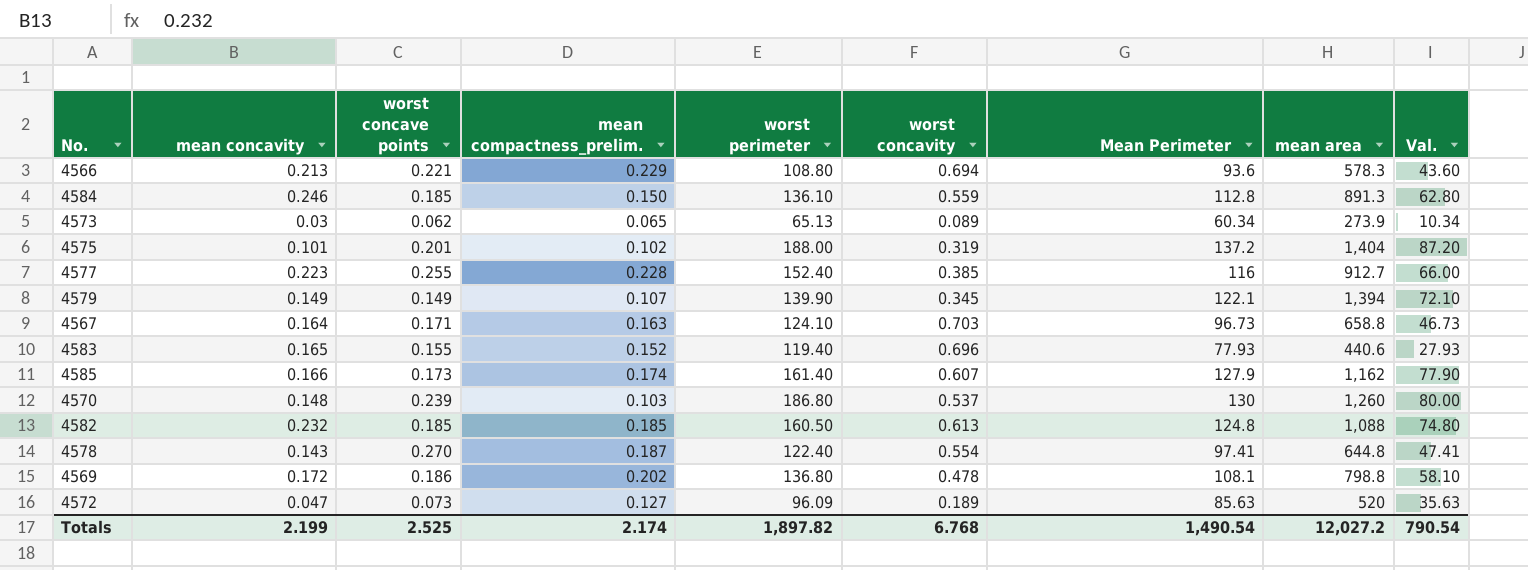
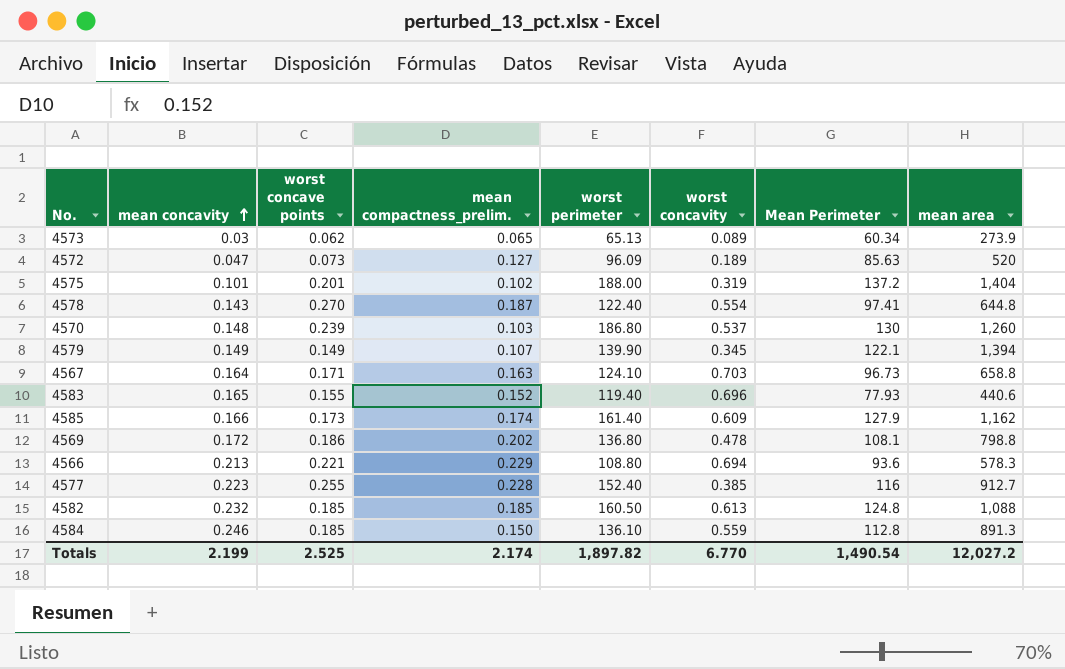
row order: none -> mean concavity ascending
column Val. | formula: [Mean Perimeter] - 50 -> none
4585 | worst concavity: 0.607 -> 0.609
Totals | worst concavity: 6.768 -> 6.770

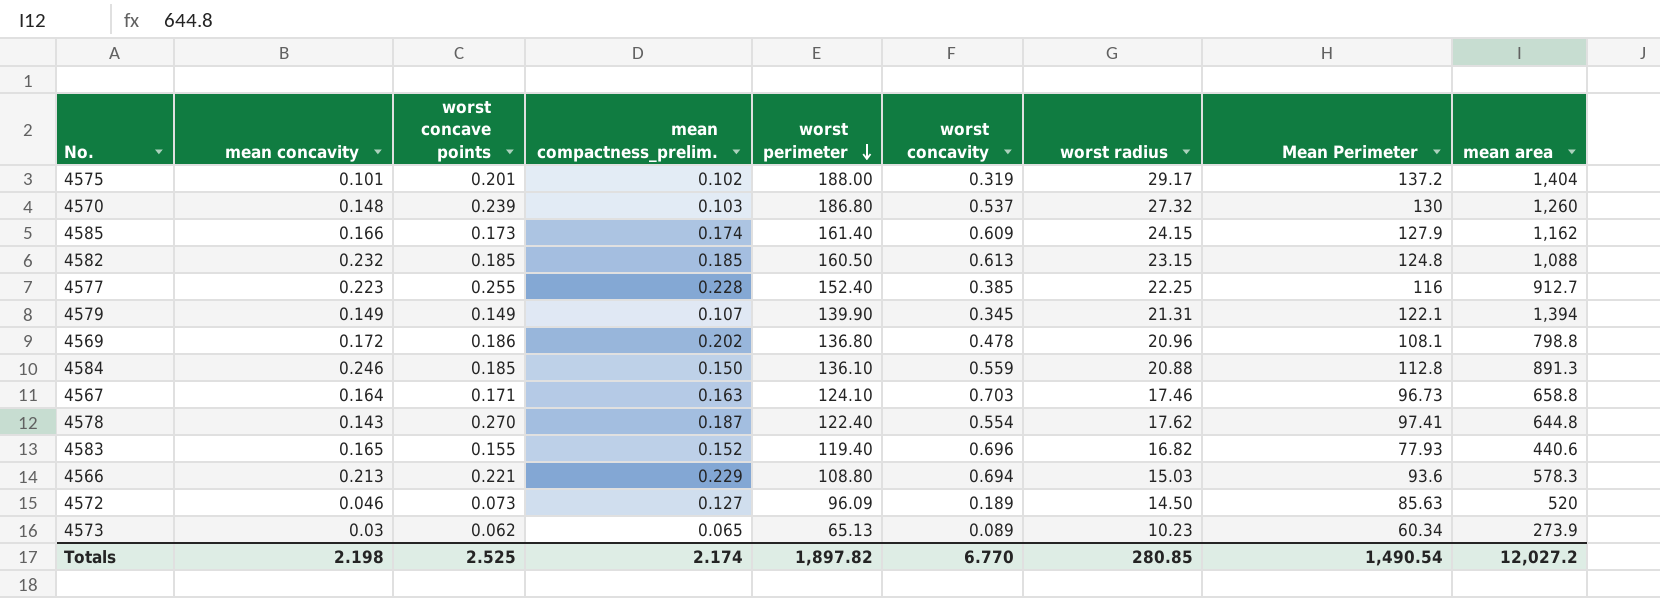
row order: mean concavity ascending -> worst perimeter descending
column worst radius | position: none -> 7
4572 | mean concavity: 0.047 -> 0.046
Totals | mean concavity: 2.199 -> 2.198

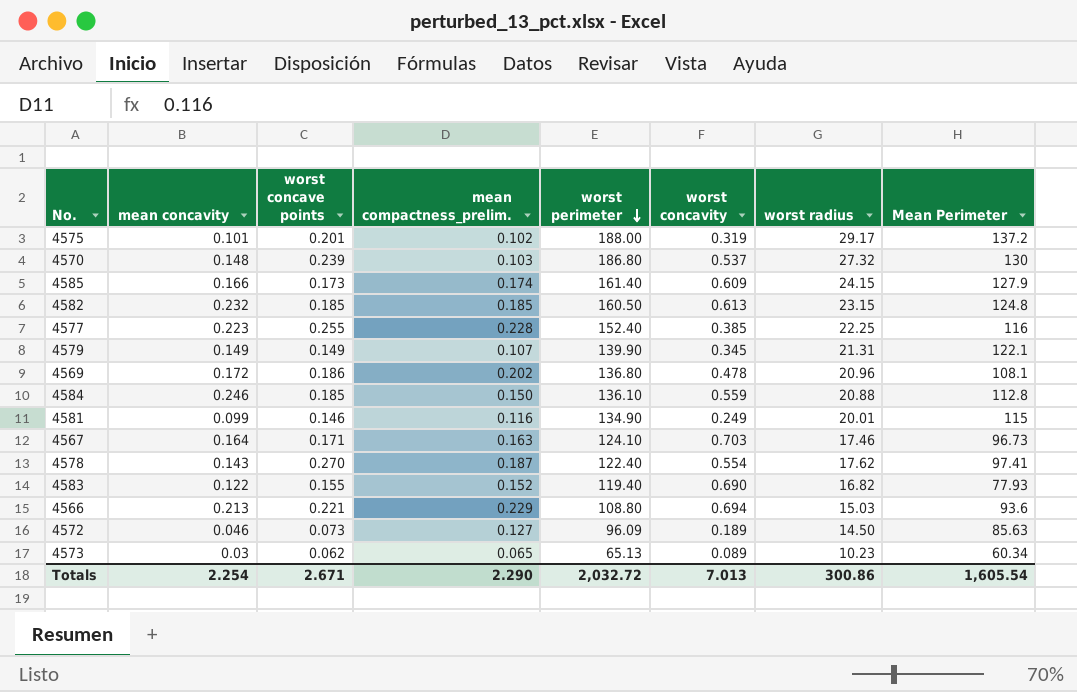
column mean area | position: 9 -> none
row 4581: none -> 0.099 | 0.146 | 0.116 | 134.90 | 0.249 | 20.01 | 115
4583 | mean concavity: 0.165 -> 0.122
4583 | worst concavity: 0.696 -> 0.690
Totals | mean concavity: 2.198 -> 2.254
Totals | worst concave points: 2.525 -> 2.671
Totals | mean compactness_prelim.: 2.174 -> 2.290
Totals | worst perimeter: 1,897.82 -> 2,032.72
Totals | worst concavity: 6.770 -> 7.013
Totals | worst radius: 280.85 -> 300.86
Totals | Mean Perimeter: 1,490.54 -> 1,605.54

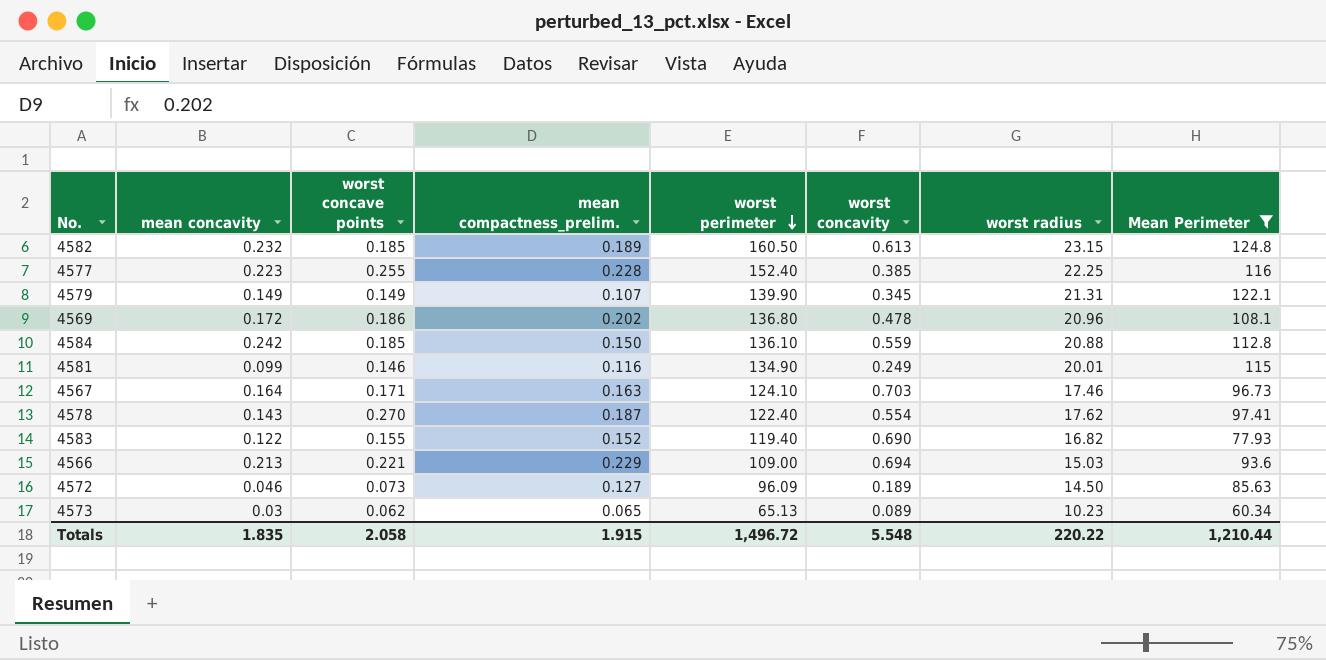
filter: none -> Mean Perimeter <= 124.8
4582 | mean compactness_prelim.: 0.185 -> 0.189
4584 | mean concavity: 0.246 -> 0.242
4566 | worst perimeter: 108.80 -> 109.00
Totals | mean concavity: 2.254 -> 1.835
Totals | worst concave points: 2.671 -> 2.058
Totals | mean compactness_prelim.: 2.290 -> 1.915
Totals | worst perimeter: 2,032.72 -> 1,496.72
Totals | worst concavity: 7.013 -> 5.548
Totals | worst radius: 300.86 -> 220.22
Totals | Mean Perimeter: 1,605.54 -> 1,210.44

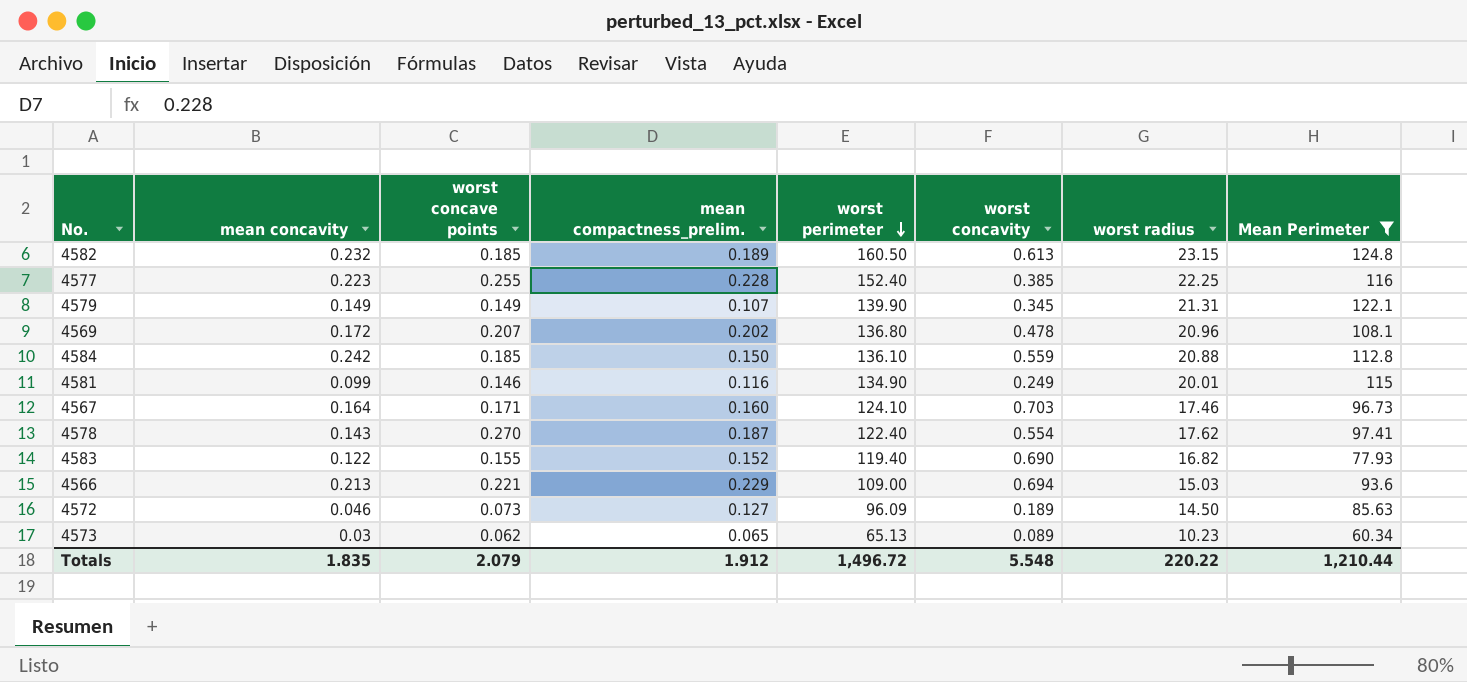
4569 | worst concave points: 0.186 -> 0.207
4567 | mean compactness_prelim.: 0.163 -> 0.160
Totals | worst concave points: 2.058 -> 2.079
Totals | mean compactness_prelim.: 1.915 -> 1.912

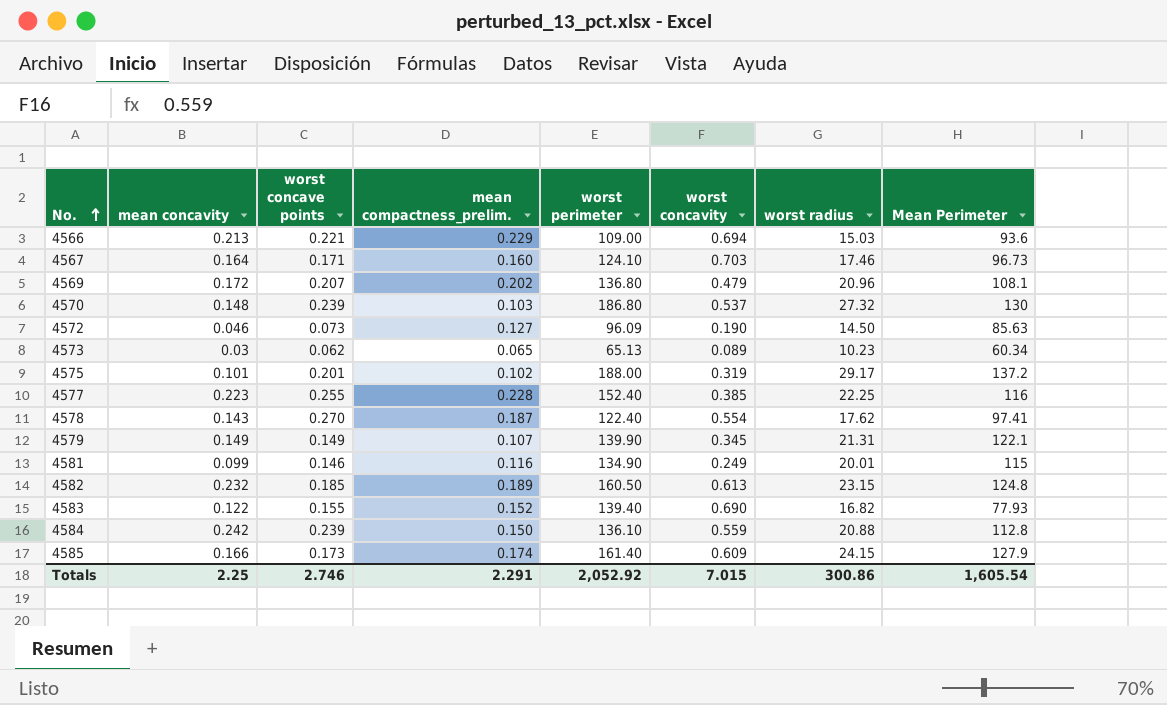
filter: Mean Perimeter <= 124.8 -> none
row order: worst perimeter descending -> No. ascending
4569 | worst concavity: 0.478 -> 0.479
4572 | worst concavity: 0.189 -> 0.190
4583 | worst perimeter: 119.40 -> 139.40
4584 | worst concave points: 0.185 -> 0.239
Totals | mean concavity: 1.835 -> 2.25
Totals | worst concave points: 2.079 -> 2.746
Totals | mean compactness_prelim.: 1.912 -> 2.291
Totals | worst perimeter: 1,496.72 -> 2,052.92
Totals | worst concavity: 5.548 -> 7.015
Totals | worst radius: 220.22 -> 300.86
Totals | Mean Perimeter: 1,210.44 -> 1,605.54

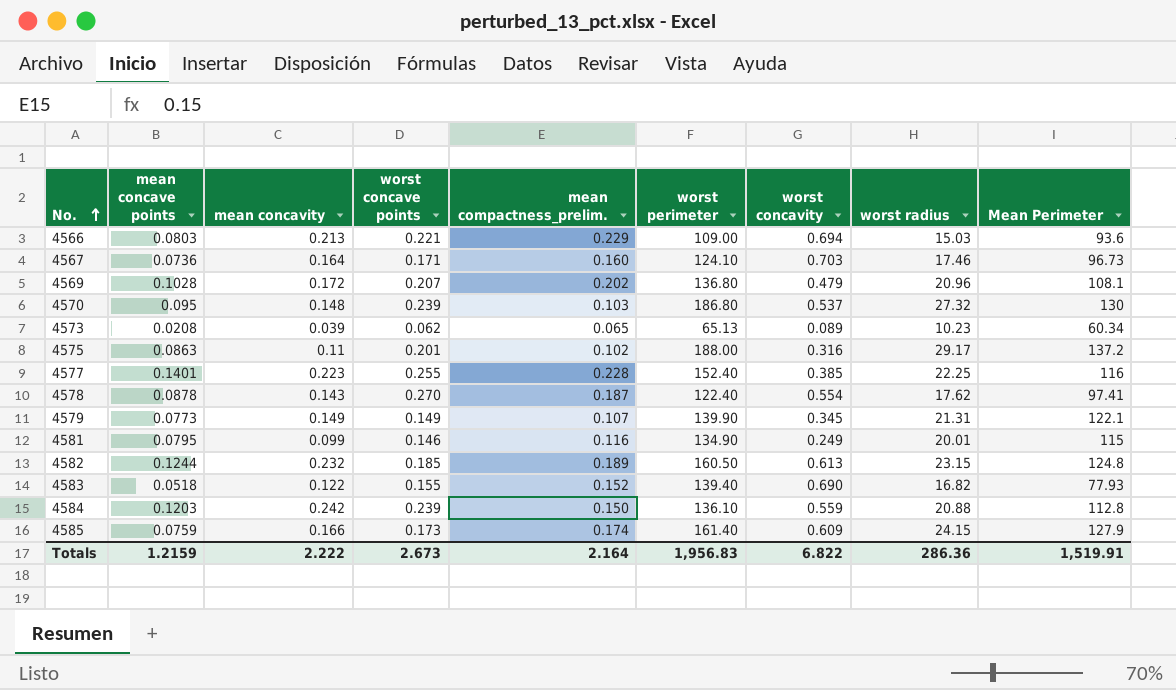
column mean concave points | position: none -> 2
row 4572: 0.046 | 0.073 | 0.127 | 96.09 | 0.190 | 14.50 | 85.63 -> none
4573 | mean concavity: 0.03 -> 0.039
4575 | mean concavity: 0.101 -> 0.11
4575 | worst concavity: 0.319 -> 0.316
Totals | mean concavity: 2.25 -> 2.222
Totals | worst concave points: 2.746 -> 2.673
Totals | mean compactness_prelim.: 2.291 -> 2.164
Totals | worst perimeter: 2,052.92 -> 1,956.83
Totals | worst concavity: 7.015 -> 6.822
Totals | worst radius: 300.86 -> 286.36
Totals | Mean Perimeter: 1,605.54 -> 1,519.91

